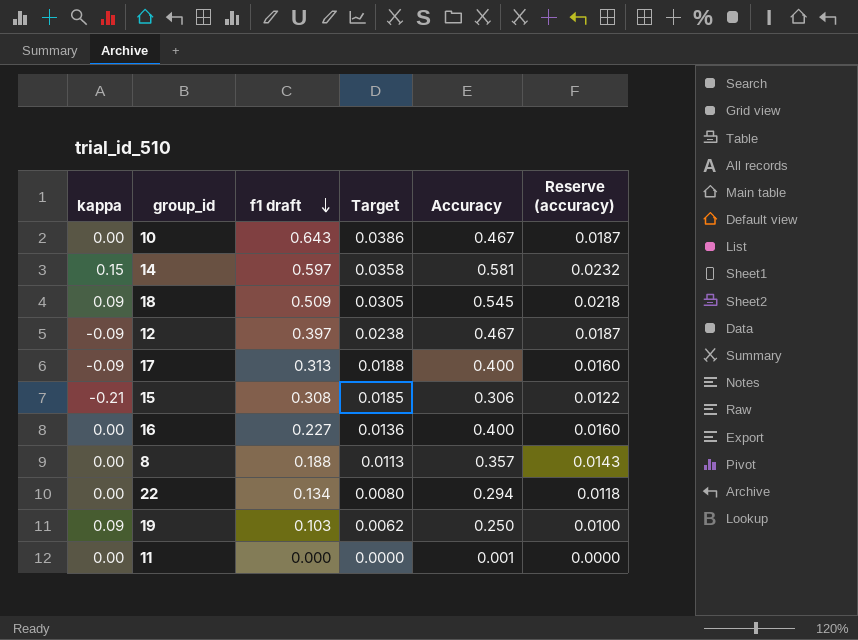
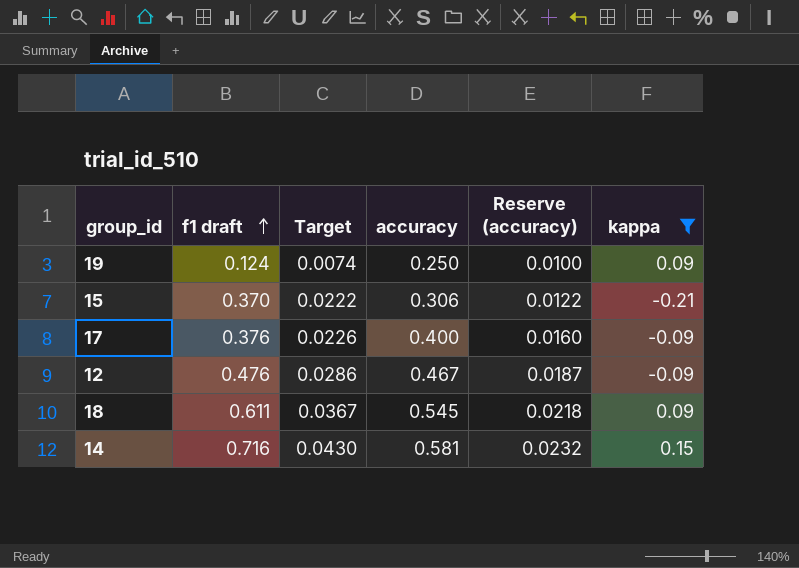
filter: none -> kappa != 0.00
row order: f1 draft descending -> f1 draft ascending
column name: Accuracy -> accuracy
column kappa | position: 1 -> 6
19 | f1 draft: 0.103 -> 0.124
19 | Target: 0.0062 -> 0.0074
15 | f1 draft: 0.308 -> 0.370
15 | Target: 0.0185 -> 0.0222
17 | f1 draft: 0.313 -> 0.376
17 | Target: 0.0188 -> 0.0226
12 | f1 draft: 0.397 -> 0.476
12 | Target: 0.0238 -> 0.0286
18 | f1 draft: 0.509 -> 0.611
18 | Target: 0.0305 -> 0.0367
14 | f1 draft: 0.597 -> 0.716
14 | Target: 0.0358 -> 0.0430

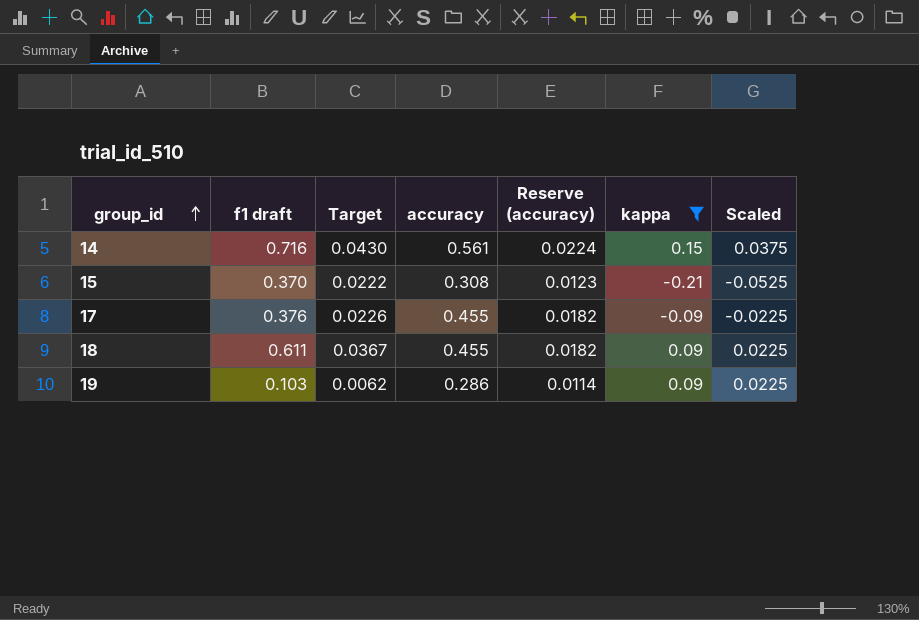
row order: f1 draft ascending -> group_id ascending
column Scaled | formula: none -> [kappa] * 0.25
row 12: 0.476 | 0.0286 | 0.467 | 0.0187 | -0.09 -> none
14 | accuracy: 0.581 -> 0.561
14 | Reserve (accuracy): 0.0232 -> 0.0224
15 | accuracy: 0.306 -> 0.308
15 | Reserve (accuracy): 0.0122 -> 0.0123
17 | accuracy: 0.400 -> 0.455
17 | Reserve (accuracy): 0.0160 -> 0.0182
18 | accuracy: 0.545 -> 0.455
18 | Reserve (accuracy): 0.0218 -> 0.0182
19 | f1 draft: 0.124 -> 0.103
19 | Target: 0.0074 -> 0.0062
19 | accuracy: 0.250 -> 0.286
19 | Reserve (accuracy): 0.0100 -> 0.0114

